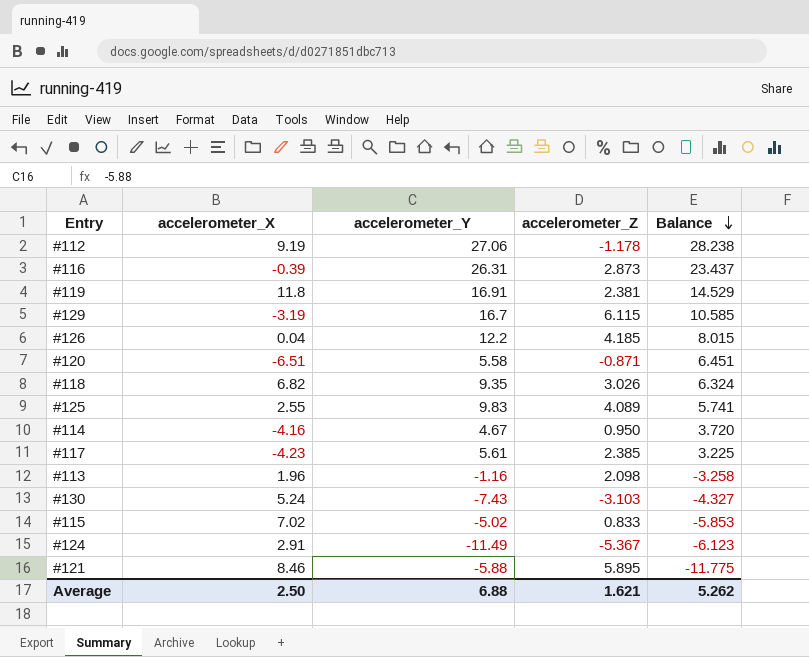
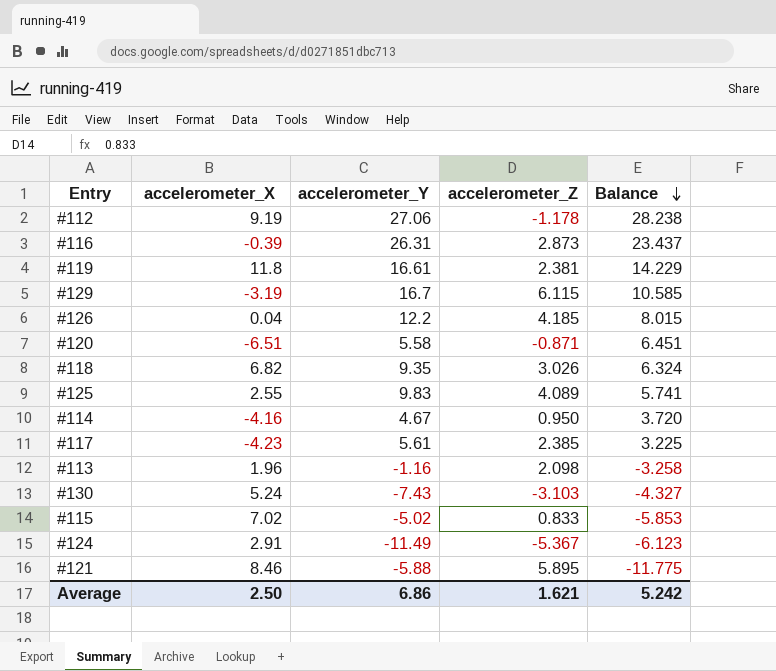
#119 | accelerometer_Y: 16.91 -> 16.61
#119 | Balance: 14.529 -> 14.229
Average | accelerometer_Y: 6.88 -> 6.86
Average | Balance: 5.262 -> 5.242

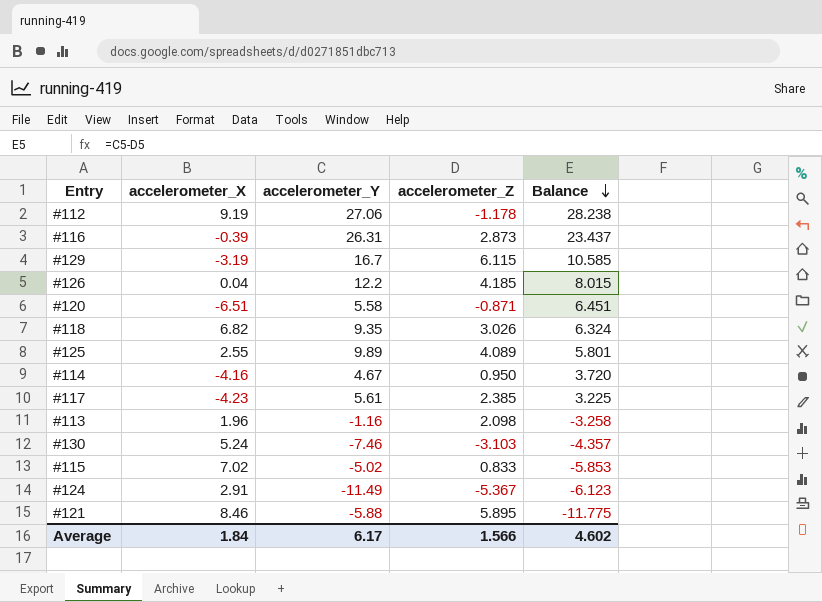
row #119: 11.8 | 16.61 | 2.381 | 14.229 -> none
#125 | accelerometer_Y: 9.83 -> 9.89
#125 | Balance: 5.741 -> 5.801
#130 | accelerometer_Y: -7.43 -> -7.46
#130 | Balance: -4.327 -> -4.357
Average | accelerometer_X: 2.50 -> 1.84
Average | accelerometer_Y: 6.86 -> 6.17
Average | accelerometer_Z: 1.621 -> 1.566
Average | Balance: 5.242 -> 4.602

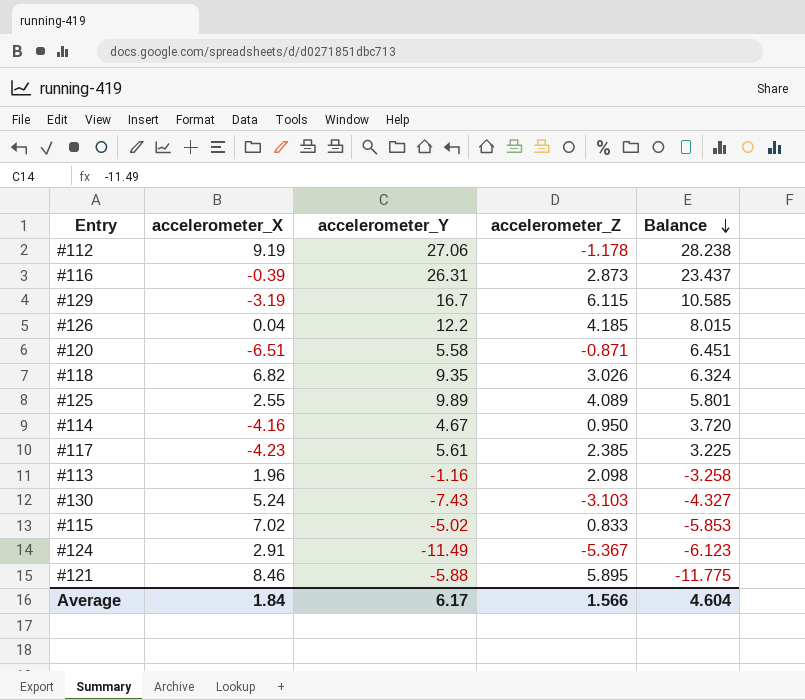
#130 | accelerometer_Y: -7.46 -> -7.43
#130 | Balance: -4.357 -> -4.327
Average | Balance: 4.602 -> 4.604

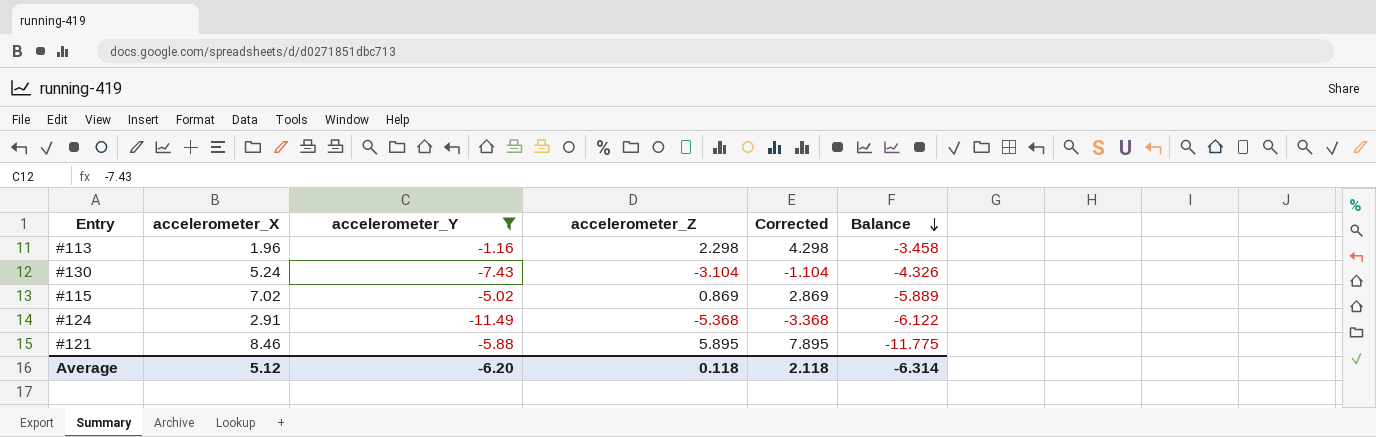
filter: none -> accelerometer_Y <= -1.16
column Corrected | formula: none -> [accelerometer_Z] + 2
#113 | accelerometer_Z: 2.098 -> 2.298
#113 | Balance: -3.258 -> -3.458
#130 | accelerometer_Z: -3.103 -> -3.104
#130 | Balance: -4.327 -> -4.326
#115 | accelerometer_Z: 0.833 -> 0.869
#115 | Balance: -5.853 -> -5.889
#124 | accelerometer_Z: -5.367 -> -5.368
#124 | Balance: -6.123 -> -6.122
Average | accelerometer_X: 1.84 -> 5.12
Average | accelerometer_Y: 6.17 -> -6.20
Average | accelerometer_Z: 1.566 -> 0.118
Average | Balance: 4.604 -> -6.314

